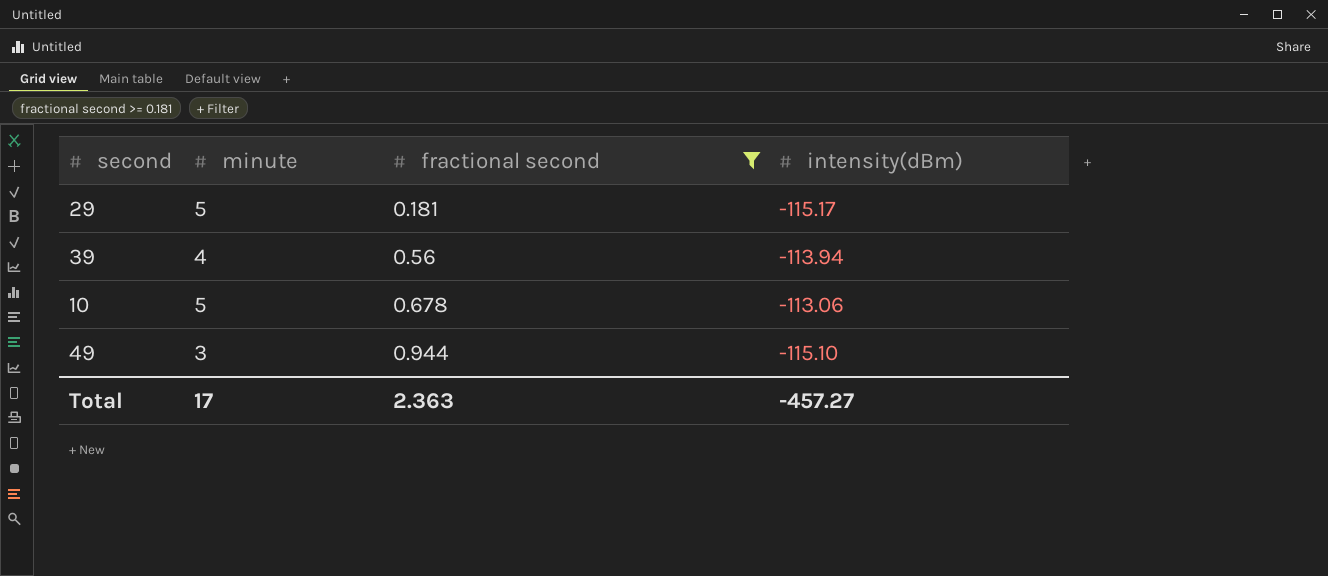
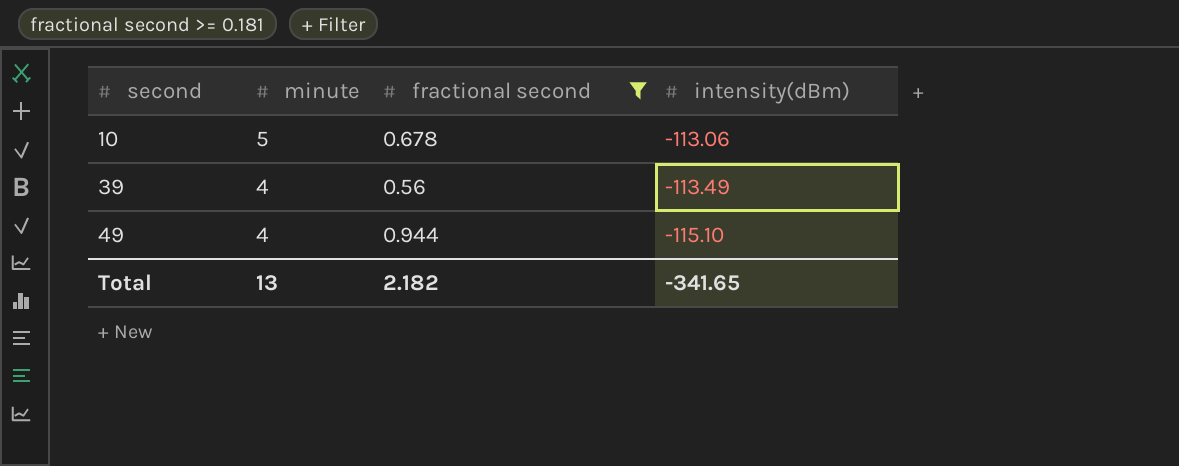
row order: fractional second ascending -> second ascending
row 29: 5 | 0.181 | -115.17 -> none
39 | intensity(dBm): -113.94 -> -113.49
49 | minute: 3 -> 4
Total | minute: 17 -> 13
Total | fractional second: 2.363 -> 2.182
Total | intensity(dBm): -457.27 -> -341.65

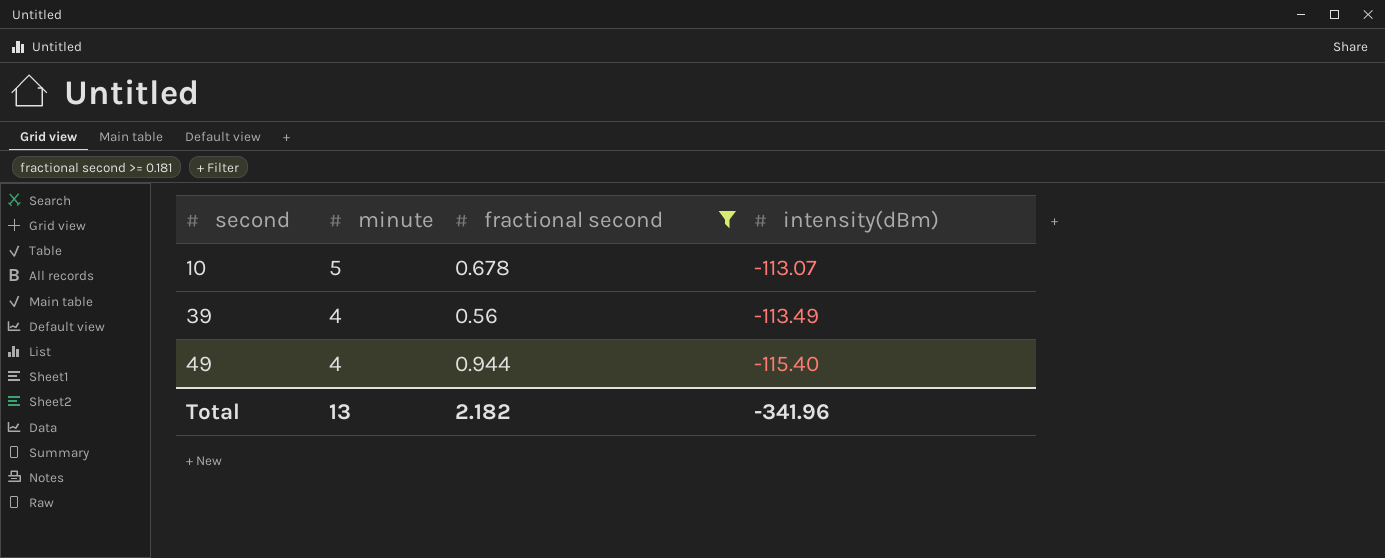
10 | intensity(dBm): -113.06 -> -113.07
49 | intensity(dBm): -115.10 -> -115.40
Total | intensity(dBm): -341.65 -> -341.96

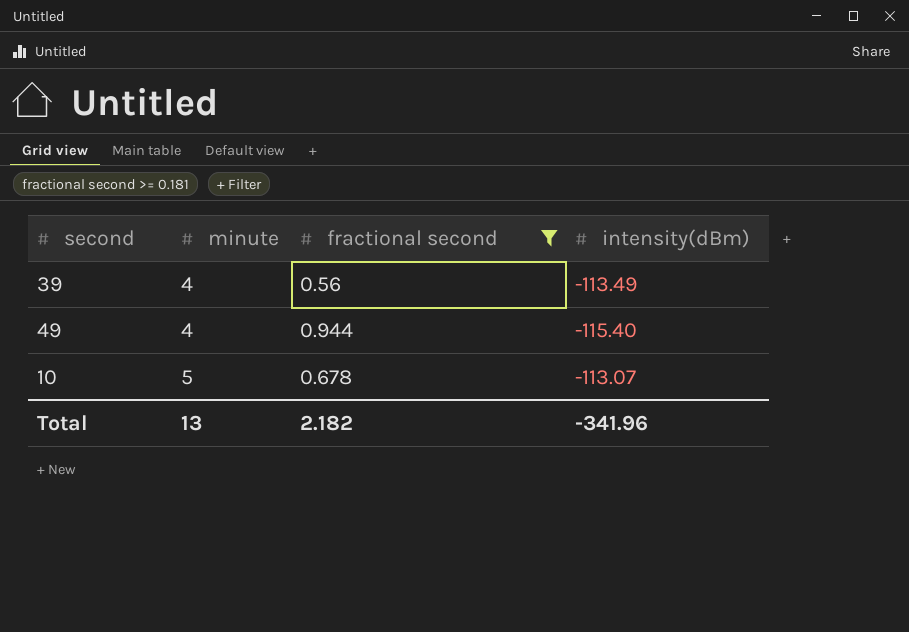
row order: second ascending -> minute ascending

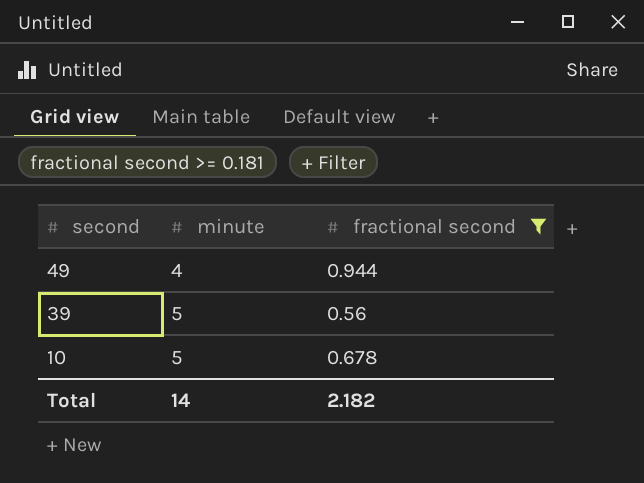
row order: minute ascending -> second descending
column intensity(dBm) | position: 4 -> none
39 | minute: 4 -> 5
Total | minute: 13 -> 14

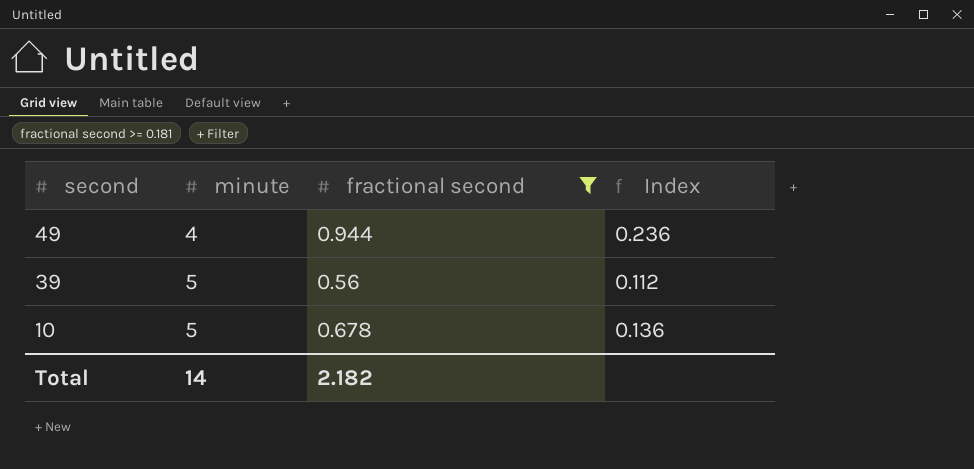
column Index | formula: none -> [fractional second] / [minute]

